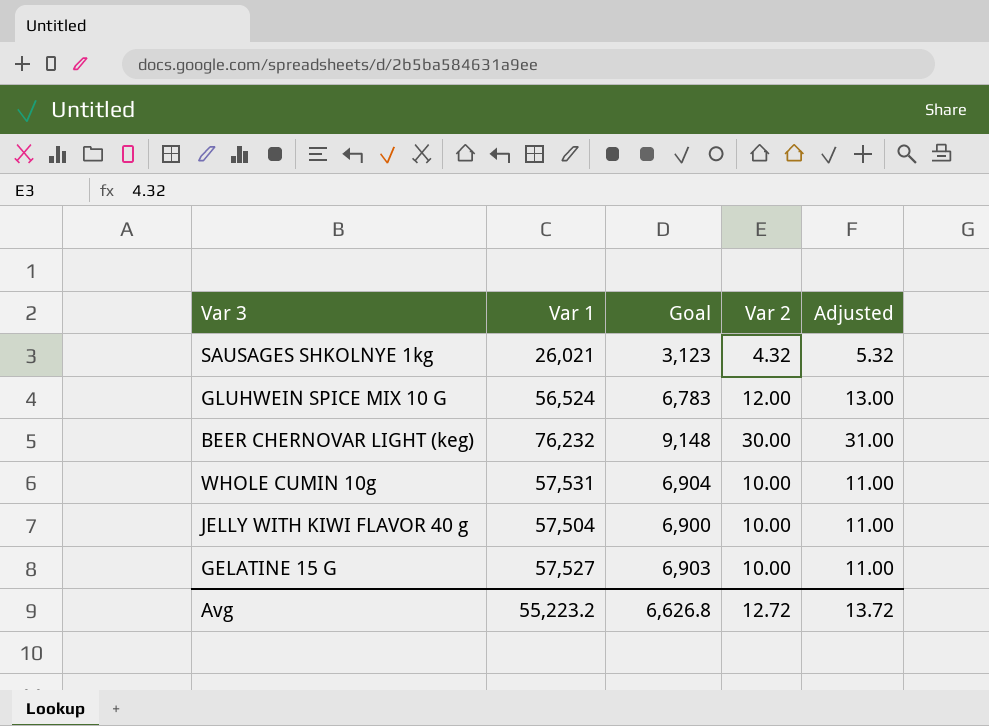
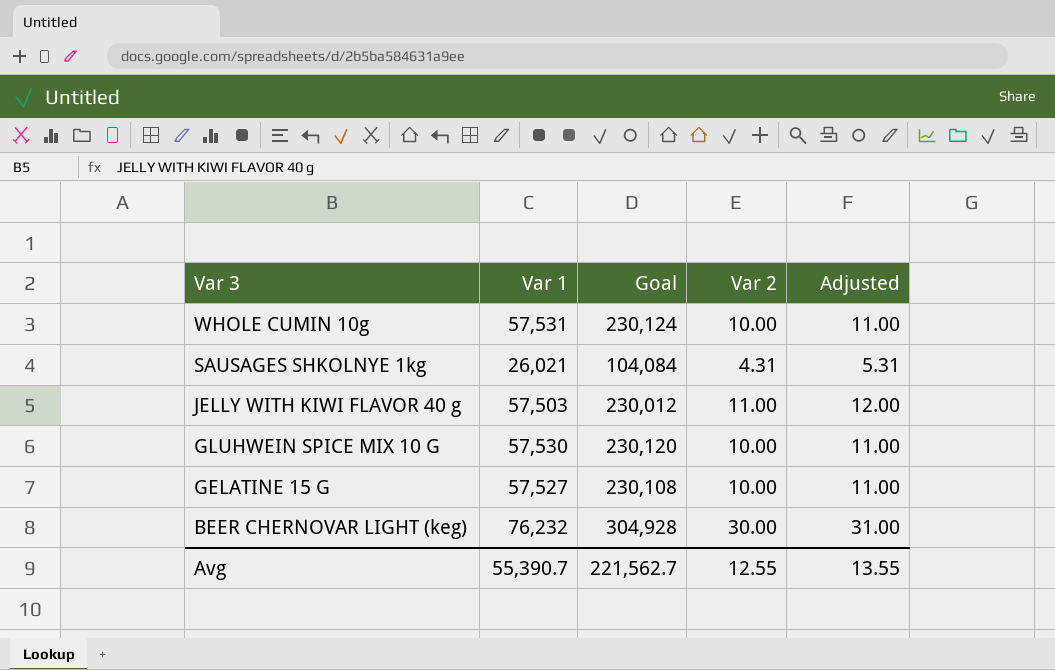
row order: none -> Var 3 descending
column Goal | formula: [Var 1] * 0.12 -> [Var 1] * 4
SAUSAGES SHKOLNYE 1kg | Var 2: 4.32 -> 4.31
SAUSAGES SHKOLNYE 1kg | Adjusted: 5.32 -> 5.31
JELLY WITH KIWI FLAVOR 40 g | Var 1: 57,504 -> 57,503
JELLY WITH KIWI FLAVOR 40 g | Var 2: 10.00 -> 11.00
JELLY WITH KIWI FLAVOR 40 g | Adjusted: 11.00 -> 12.00
GLUHWEIN SPICE MIX 10 G | Var 1: 56,524 -> 57,530
GLUHWEIN SPICE MIX 10 G | Var 2: 12.00 -> 10.00
GLUHWEIN SPICE MIX 10 G | Adjusted: 13.00 -> 11.00
Avg | Var 1: 55,223.2 -> 55,390.7
Avg | Goal: 6,626.8 -> 221,562.7
Avg | Var 2: 12.72 -> 12.55
Avg | Adjusted: 13.72 -> 13.55

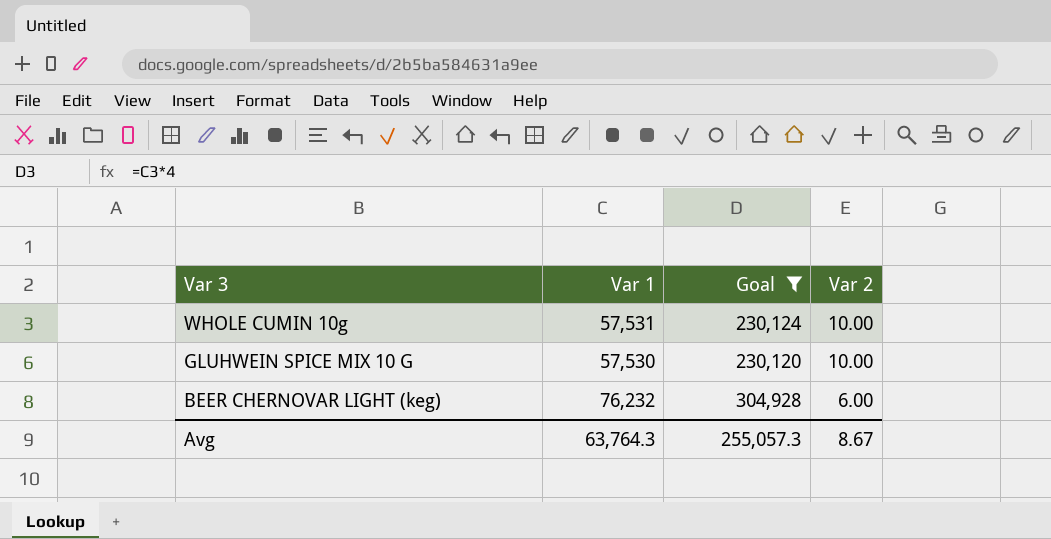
filter: none -> Goal >= 230,120
column Adjusted | formula: [Var 2] + 1 -> none
BEER CHERNOVAR LIGHT (keg) | Var 2: 30.00 -> 6.00
Avg | Var 1: 55,390.7 -> 63,764.3
Avg | Goal: 221,562.7 -> 255,057.3
Avg | Var 2: 12.55 -> 8.67

